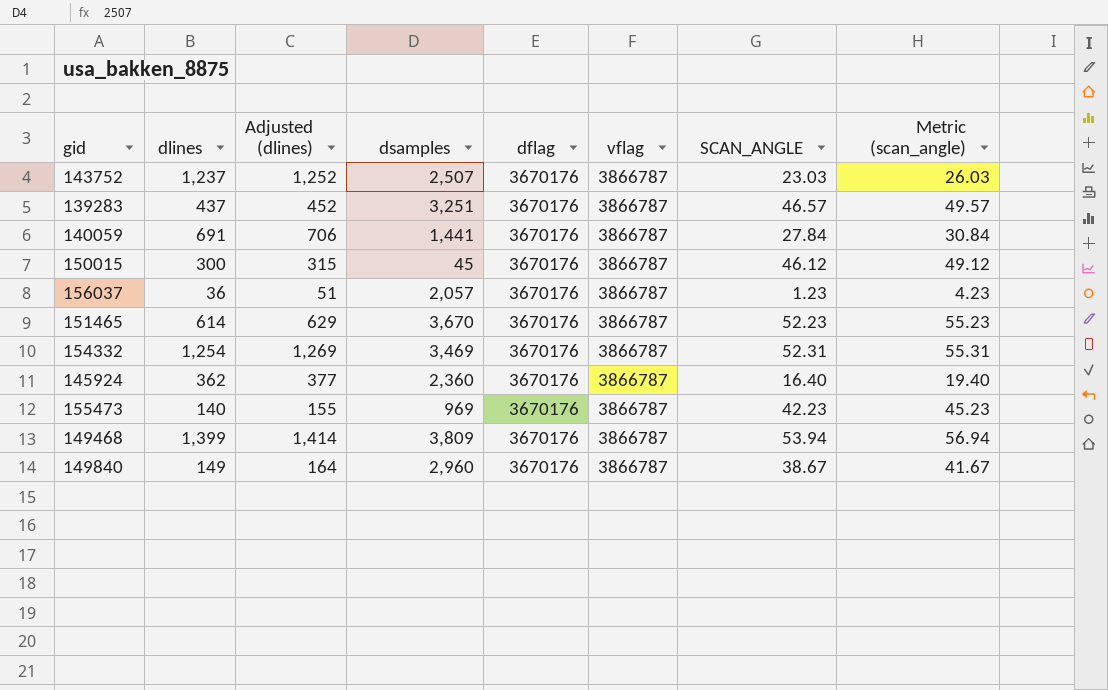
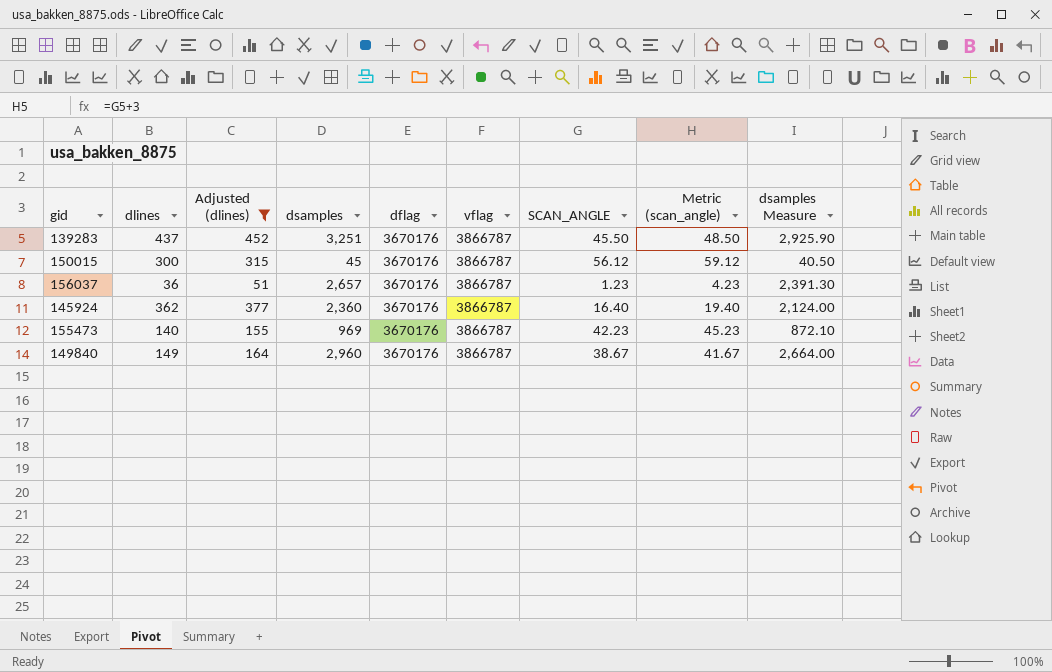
filter: none -> Adjusted (dlines) <= 452
column dsamples Measure | formula: none -> [dsamples] * 0.9
139283 | SCAN_ANGLE: 46.57 -> 45.50
139283 | Metric (scan_angle): 49.57 -> 48.50
150015 | SCAN_ANGLE: 46.12 -> 56.12
150015 | Metric (scan_angle): 49.12 -> 59.12
156037 | dsamples: 2,057 -> 2,657

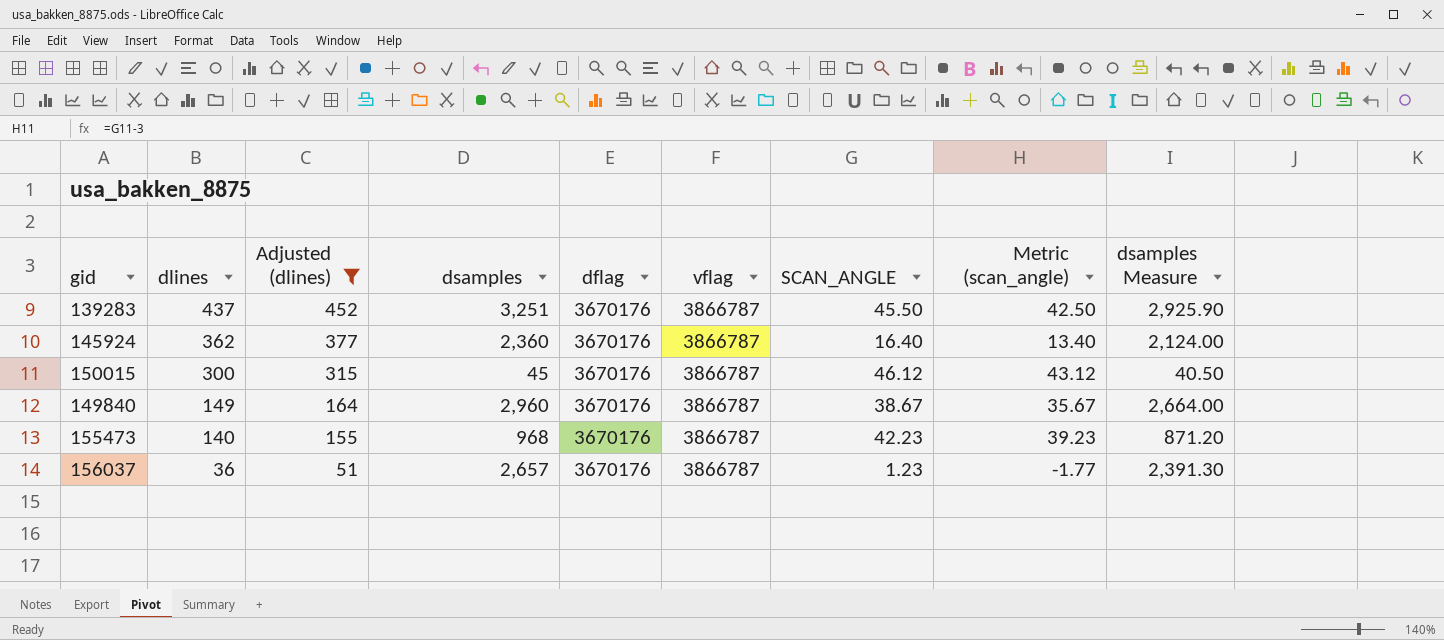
row order: none -> dlines descending
column Metric (scan_angle) | formula: [SCAN_ANGLE] + 3 -> [SCAN_ANGLE] - 3
150015 | SCAN_ANGLE: 56.12 -> 46.12
155473 | dsamples: 969 -> 968
155473 | dsamples Measure: 872.10 -> 871.20

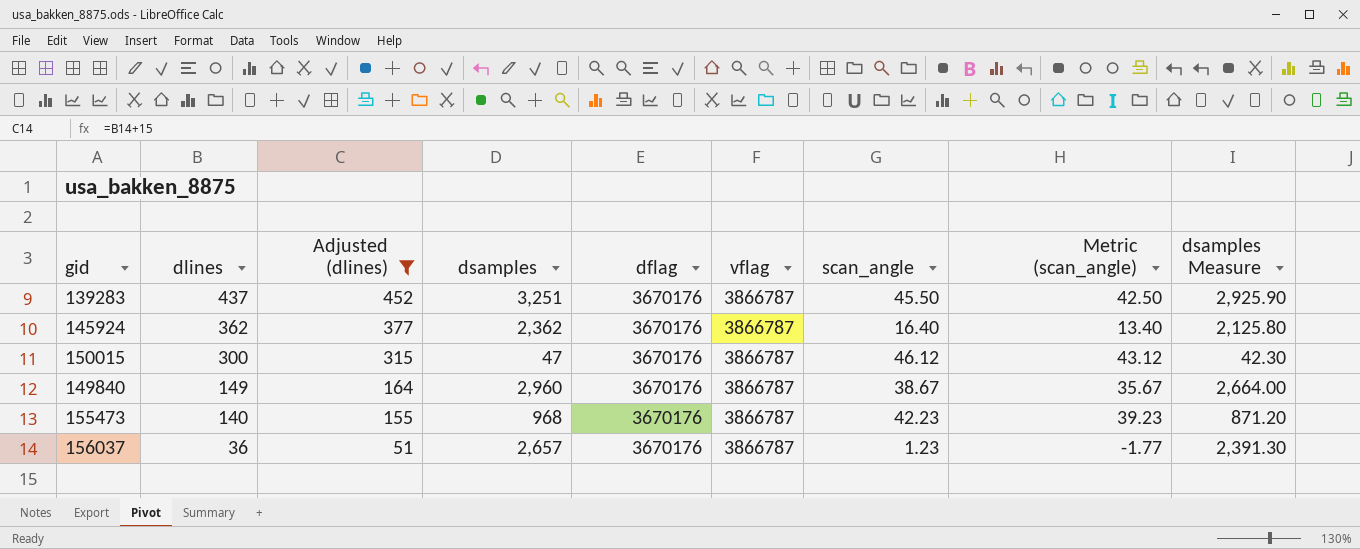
column name: SCAN_ANGLE -> scan_angle
145924 | dsamples: 2,360 -> 2,362
145924 | dsamples Measure: 2,124.00 -> 2,125.80
150015 | dsamples: 45 -> 47
150015 | dsamples Measure: 40.50 -> 42.30

